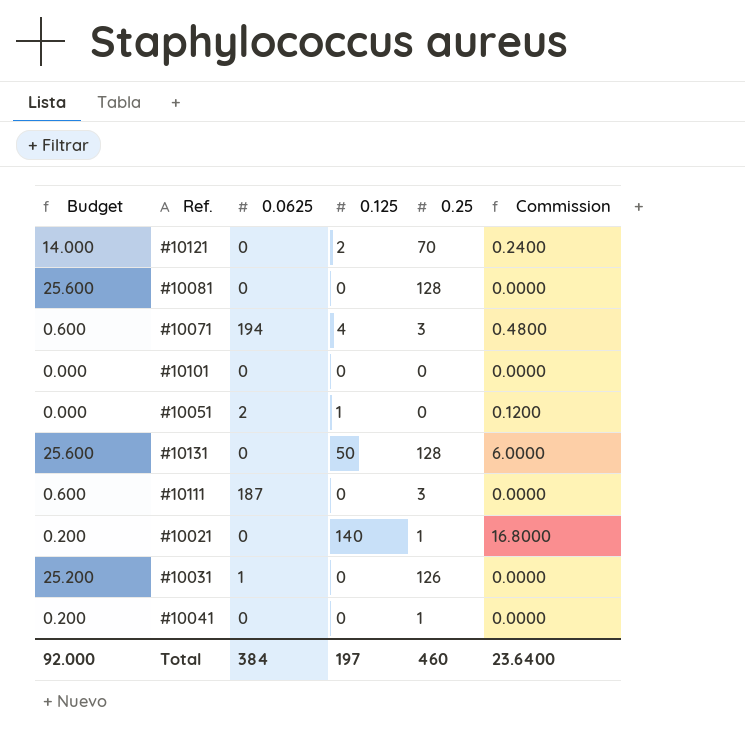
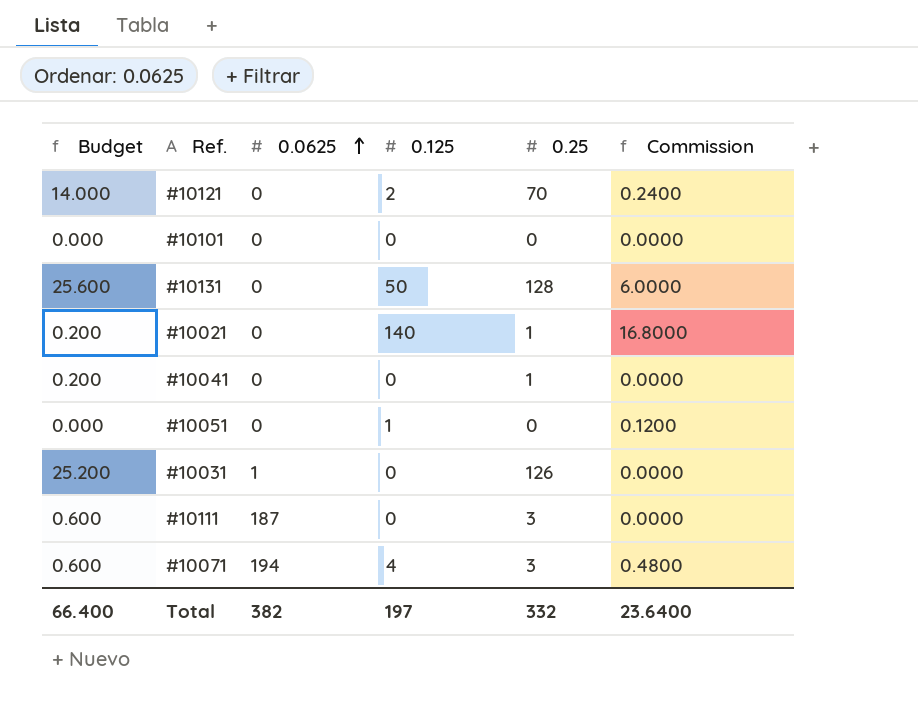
row order: none -> 0.0625 ascending
row #10081: 25.600 | 0 | 0 | 128 | 0.0000 -> none
#10051 | 0.0625: 2 -> 0
Total | Budget: 92.000 -> 66.400
Total | 0.0625: 384 -> 382
Total | 0.25: 460 -> 332

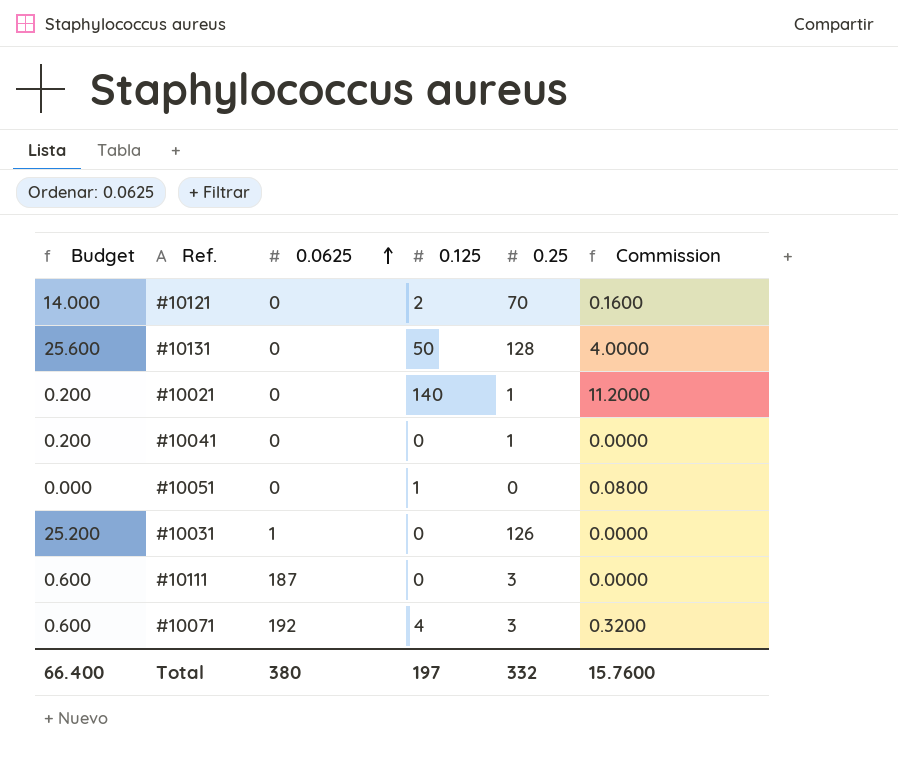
column Commission | formula: [0.125] * 0.12 -> [0.125] * 0.08
row #10101: 0.000 | 0 | 0 | 0 | 0.0000 -> none
#10071 | 0.0625: 194 -> 192
Total | 0.0625: 382 -> 380
Total | Commission: 23.6400 -> 15.7600

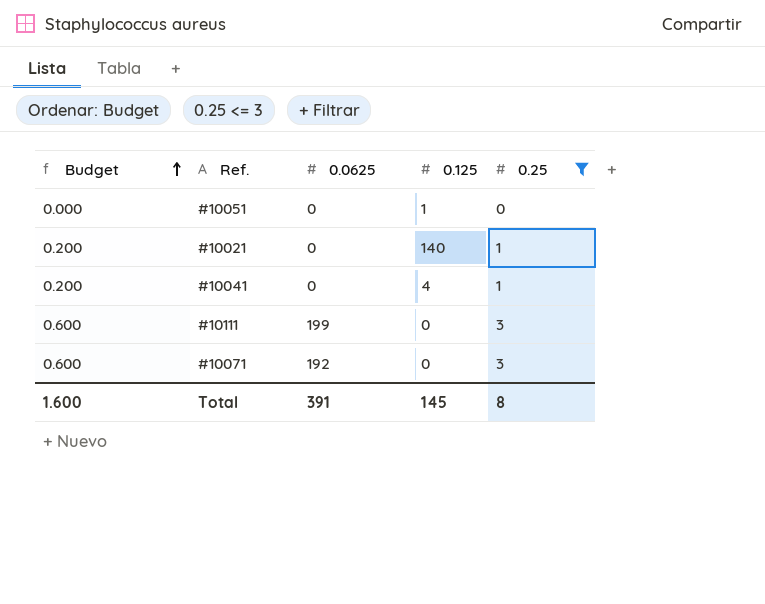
filter: none -> 0.25 <= 3
row order: 0.0625 ascending -> Budget ascending
column Commission | formula: [0.125] * 0.08 -> none
#10041 | 0.125: 0 -> 4
#10111 | 0.0625: 187 -> 199
#10071 | 0.125: 4 -> 0
Total | Budget: 66.400 -> 1.600
Total | 0.0625: 380 -> 391
Total | 0.125: 197 -> 145
Total | 0.25: 332 -> 8

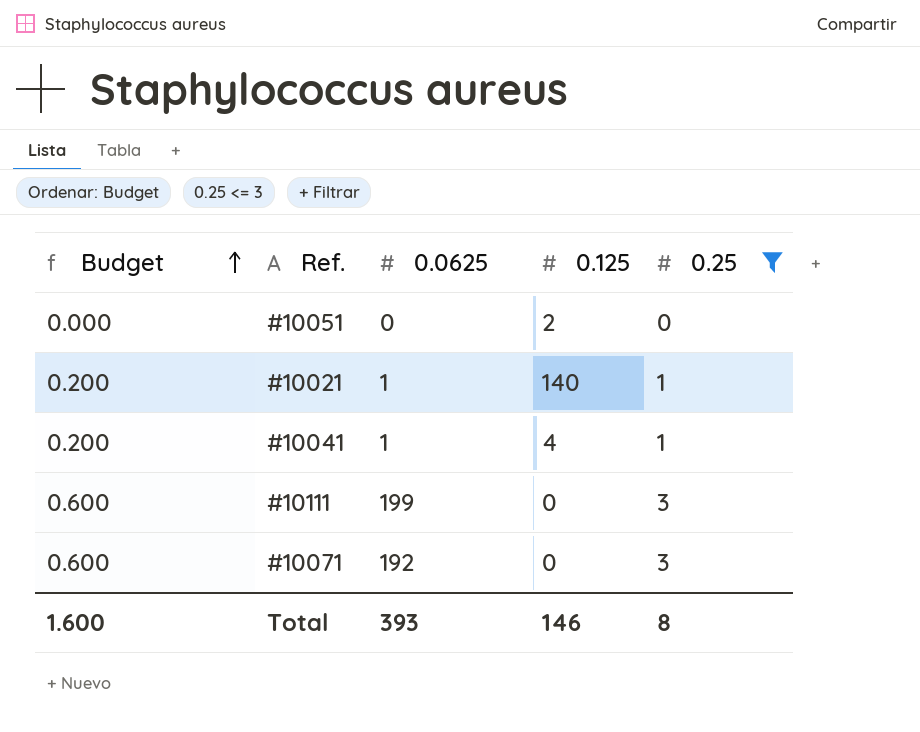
#10051 | 0.125: 1 -> 2
#10021 | 0.0625: 0 -> 1
#10041 | 0.0625: 0 -> 1
Total | 0.0625: 391 -> 393
Total | 0.125: 145 -> 146

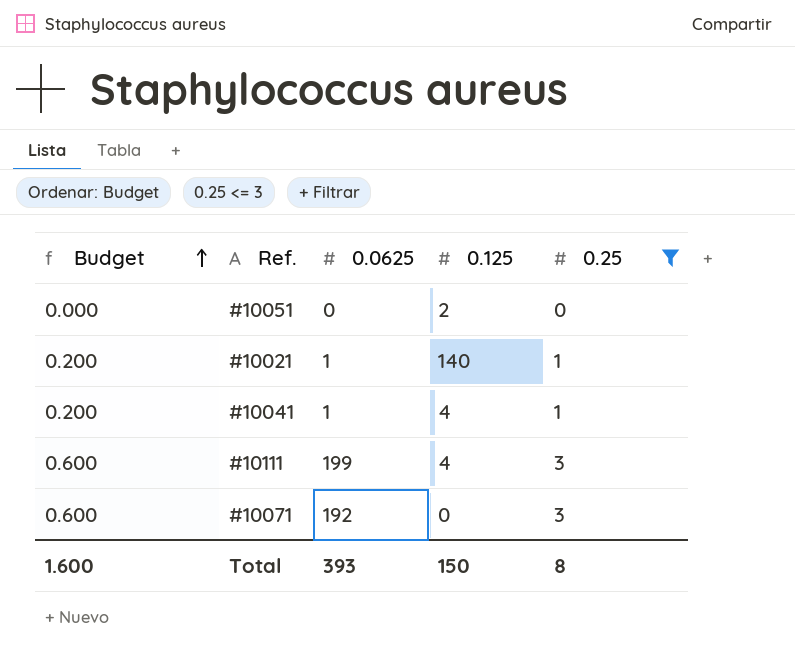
#10111 | 0.125: 0 -> 4
Total | 0.125: 146 -> 150

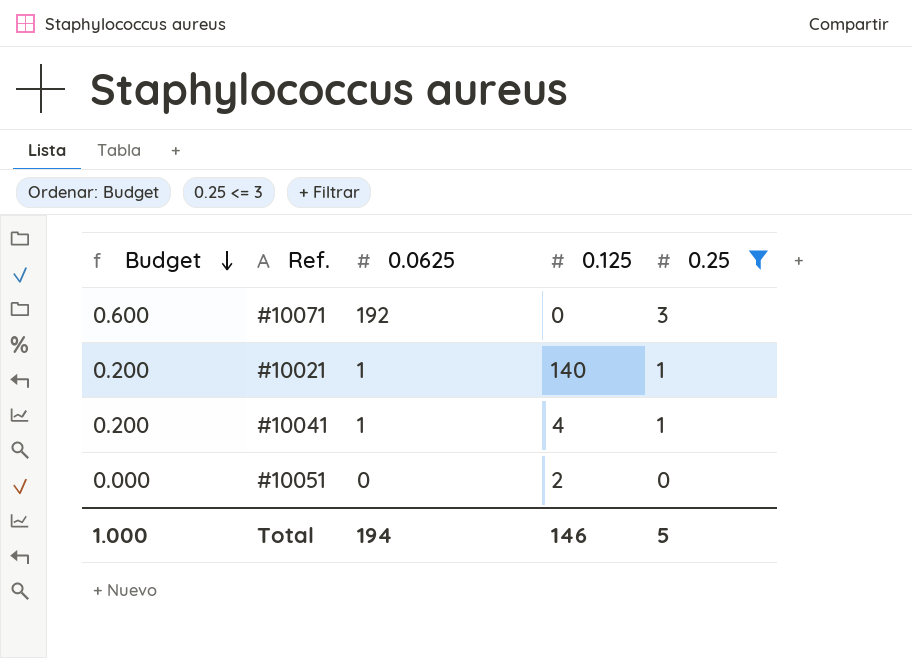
row order: Budget ascending -> Budget descending
row #10111: 0.600 | 199 | 4 | 3 -> none
Total | Budget: 1.600 -> 1.000
Total | 0.0625: 393 -> 194
Total | 0.125: 150 -> 146
Total | 0.25: 8 -> 5

